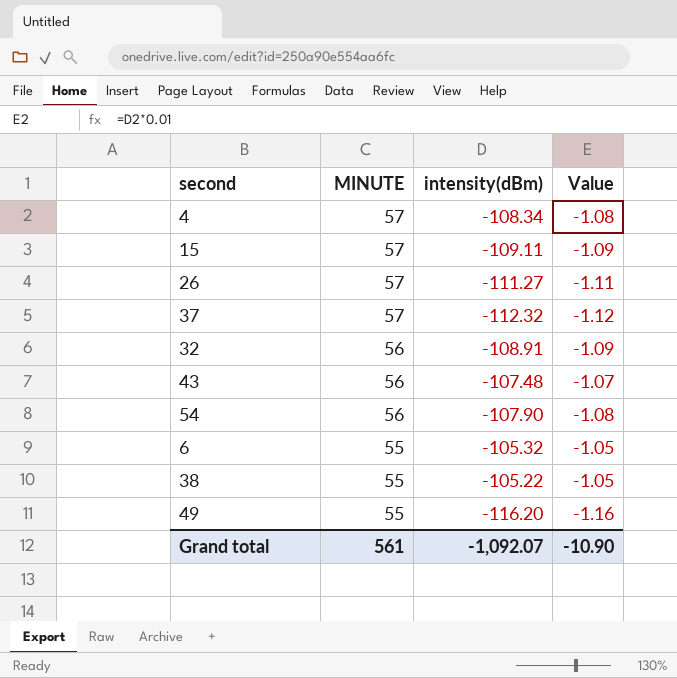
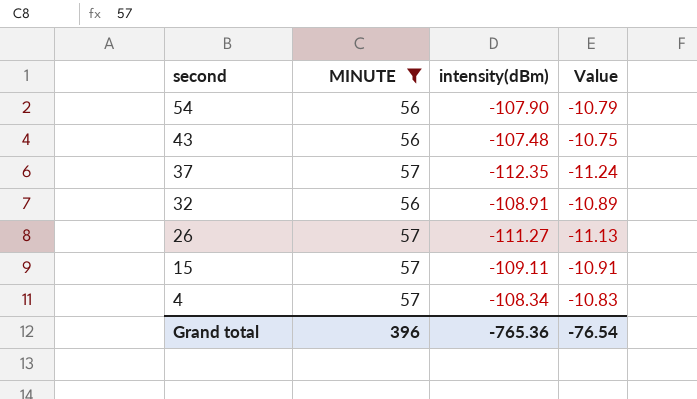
filter: none -> MINUTE != 55
row order: MINUTE descending -> second descending
column Value | formula: [intensity(dBm)] * 0.01 -> [intensity(dBm)] * 0.1
37 | intensity(dBm): -112.32 -> -112.35
Grand total | MINUTE: 561 -> 396
Grand total | intensity(dBm): -1,092.07 -> -765.36
Grand total | Value: -10.90 -> -76.54

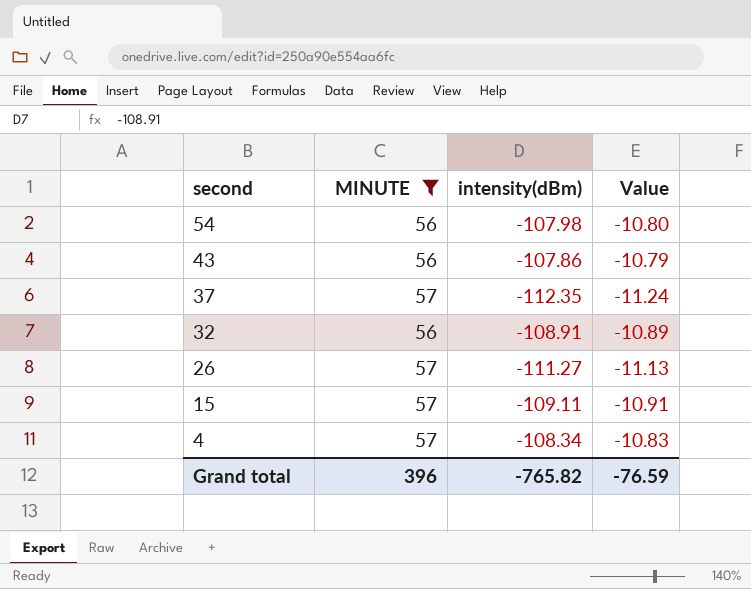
54 | intensity(dBm): -107.90 -> -107.98
54 | Value: -10.79 -> -10.80
43 | intensity(dBm): -107.48 -> -107.86
43 | Value: -10.75 -> -10.79
Grand total | intensity(dBm): -765.36 -> -765.82
Grand total | Value: -76.54 -> -76.59

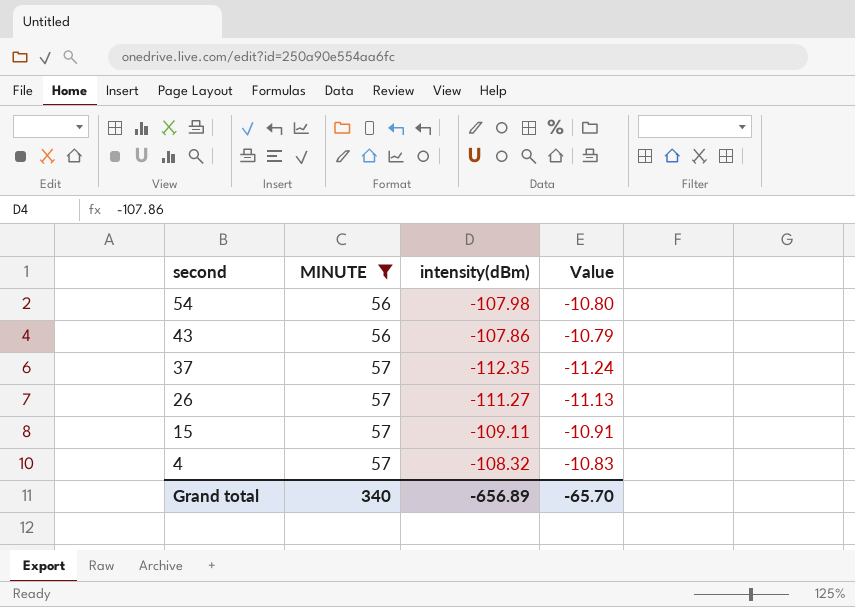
row 32: 56 | -108.91 | -10.89 -> none
4 | intensity(dBm): -108.34 -> -108.32
Grand total | MINUTE: 396 -> 340
Grand total | intensity(dBm): -765.82 -> -656.89
Grand total | Value: -76.59 -> -65.70

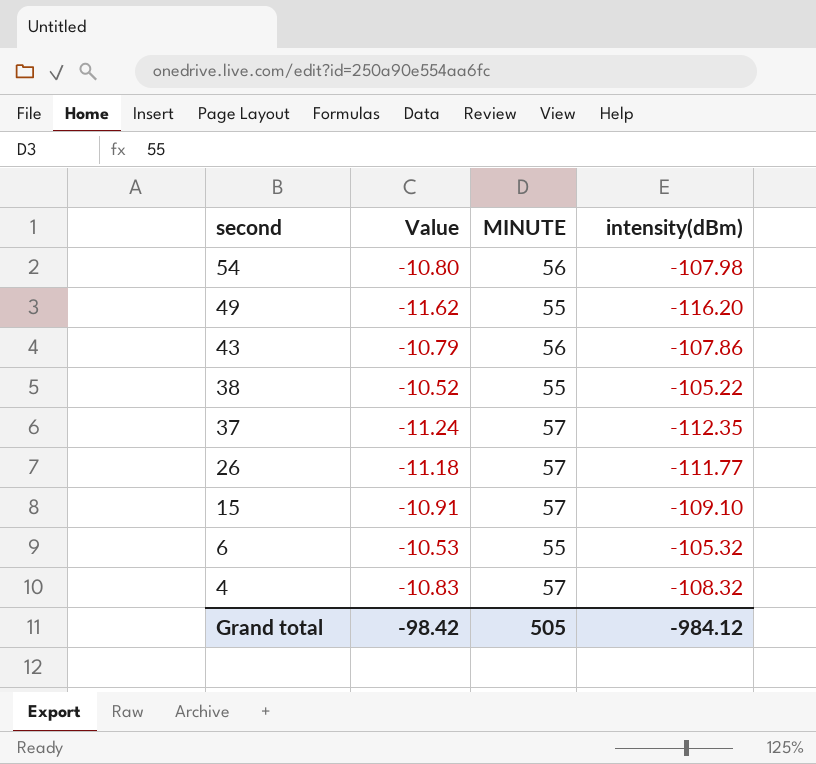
filter: MINUTE != 55 -> none
column Value | position: 4 -> 2
26 | Value: -11.13 -> -11.18
26 | intensity(dBm): -111.27 -> -111.77
15 | intensity(dBm): -109.11 -> -109.10
Grand total | Value: -65.70 -> -98.42
Grand total | MINUTE: 340 -> 505
Grand total | intensity(dBm): -656.89 -> -984.12

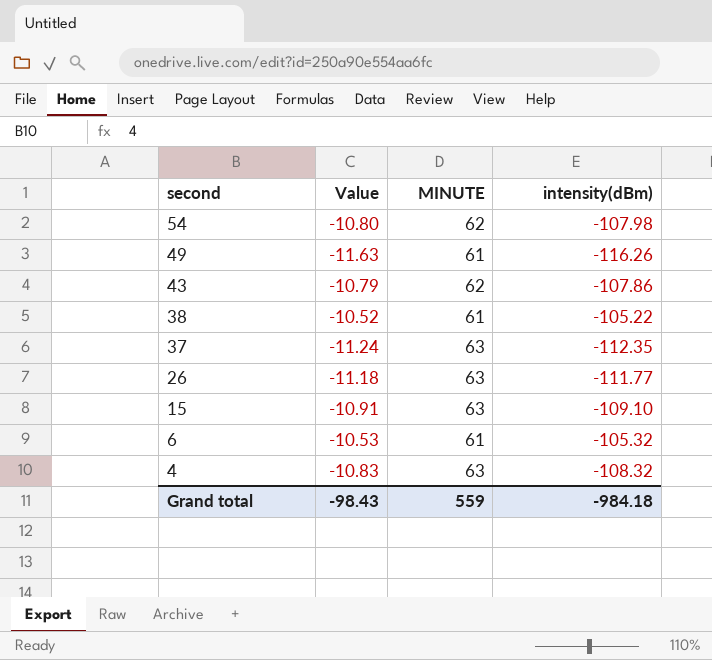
54 | MINUTE: 56 -> 62
49 | Value: -11.62 -> -11.63
49 | MINUTE: 55 -> 61
49 | intensity(dBm): -116.20 -> -116.26
43 | MINUTE: 56 -> 62
38 | MINUTE: 55 -> 61
37 | MINUTE: 57 -> 63
26 | MINUTE: 57 -> 63
15 | MINUTE: 57 -> 63
6 | MINUTE: 55 -> 61
4 | MINUTE: 57 -> 63
Grand total | Value: -98.42 -> -98.43
Grand total | MINUTE: 505 -> 559
Grand total | intensity(dBm): -984.12 -> -984.18

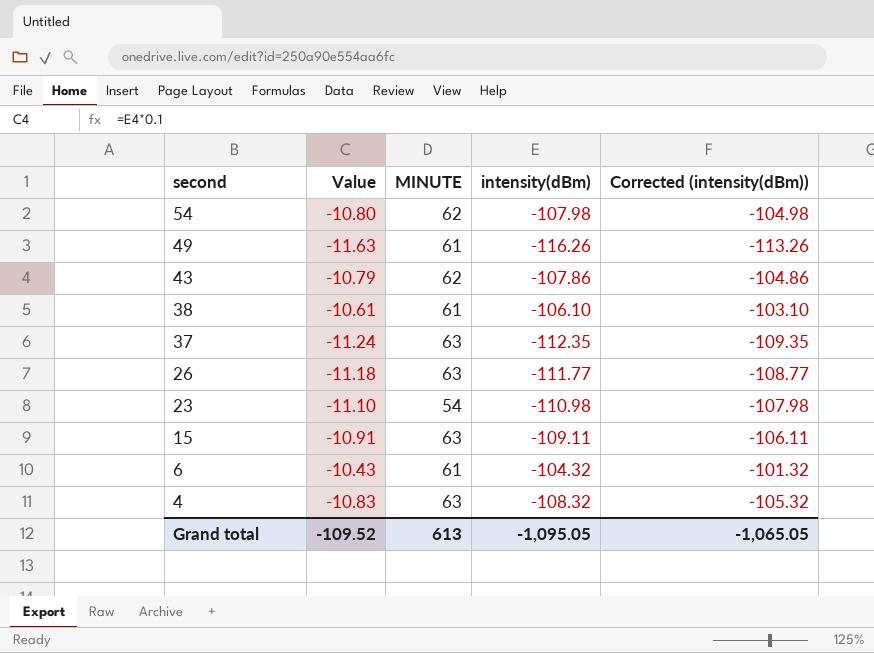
column Corrected (intensity(dBm)) | formula: none -> [intensity(dBm)] + 3
38 | Value: -10.52 -> -10.61
38 | intensity(dBm): -105.22 -> -106.10
row 23: none -> -11.10 | 54 | -110.98 | -107.98
15 | intensity(dBm): -109.10 -> -109.11
6 | Value: -10.53 -> -10.43
6 | intensity(dBm): -105.32 -> -104.32
Grand total | Value: -98.43 -> -109.52
Grand total | MINUTE: 559 -> 613
Grand total | intensity(dBm): -984.18 -> -1,095.05

